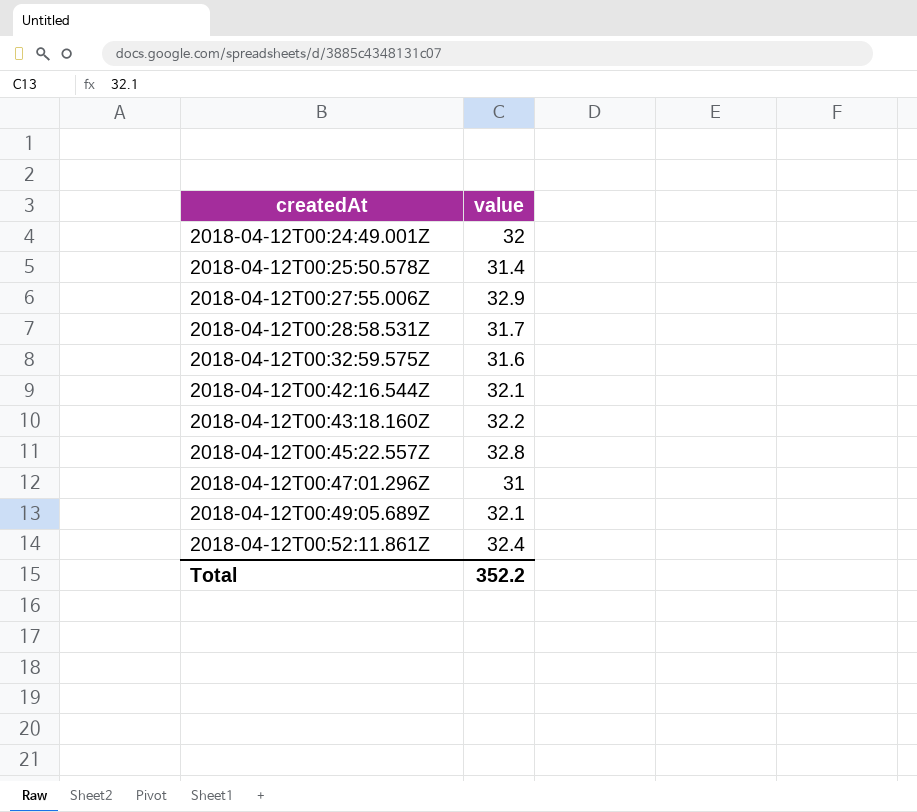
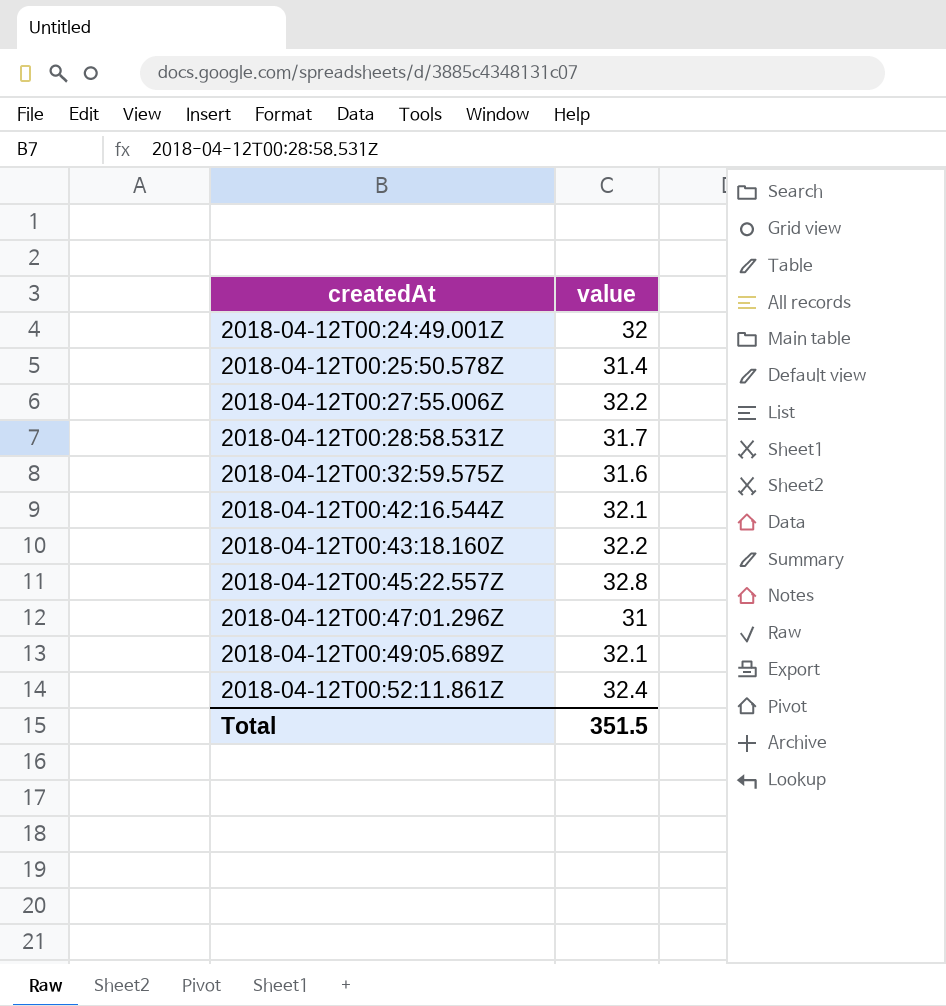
2018-04-12T00:27:55.006Z | value: 32.9 -> 32.2
Total | value: 352.2 -> 351.5

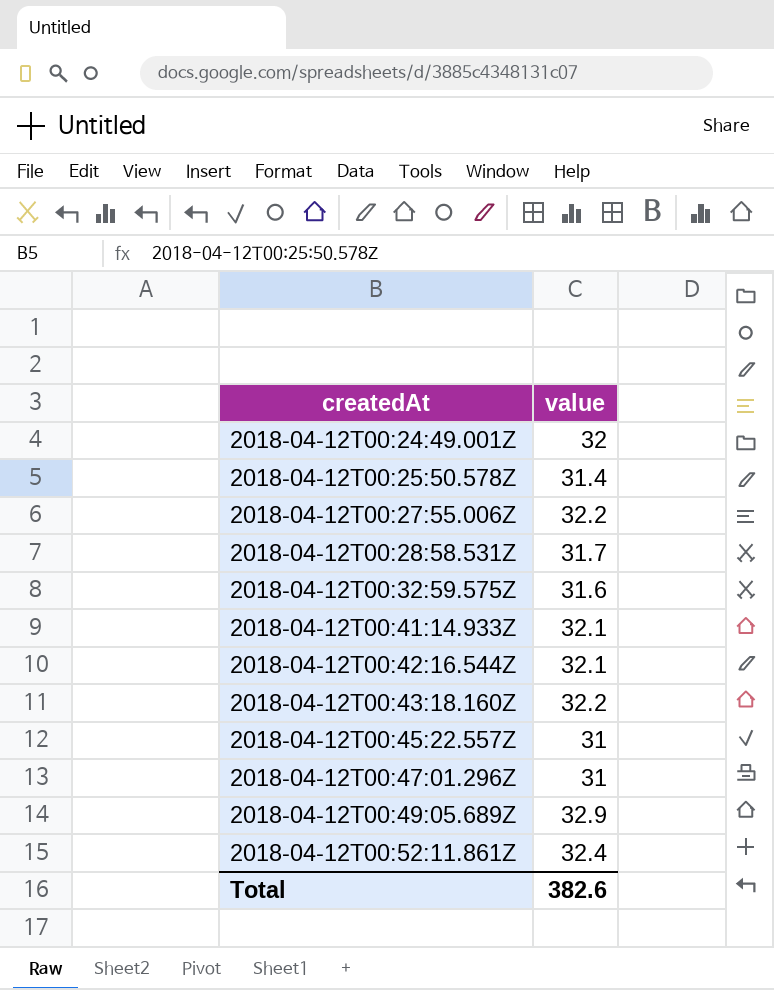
row 2018-04-12T00:41:14.933Z: none -> 32.1
2018-04-12T00:45:22.557Z | value: 32.8 -> 31
2018-04-12T00:49:05.689Z | value: 32.1 -> 32.9
Total | value: 351.5 -> 382.6

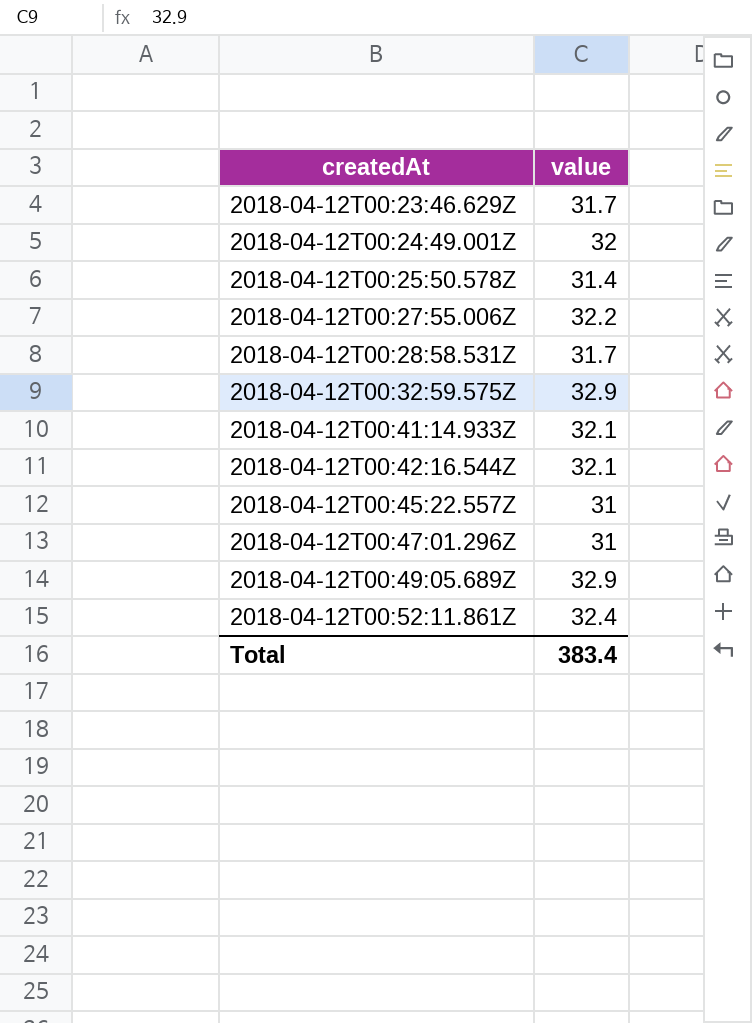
row 2018-04-12T00:43:18.160Z: 32.2 -> none
row 2018-04-12T00:23:46.629Z: none -> 31.7
2018-04-12T00:32:59.575Z | value: 31.6 -> 32.9
Total | value: 382.6 -> 383.4

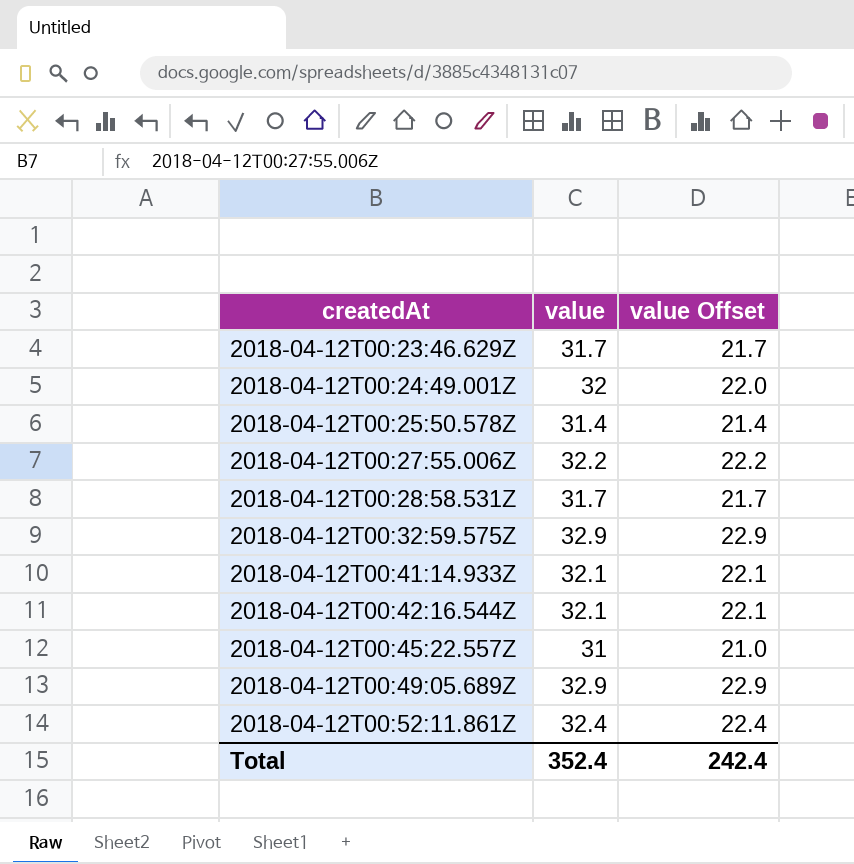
column value Offset | formula: none -> [value] - 10
row 2018-04-12T00:47:01.296Z: 31 -> none
Total | value: 383.4 -> 352.4

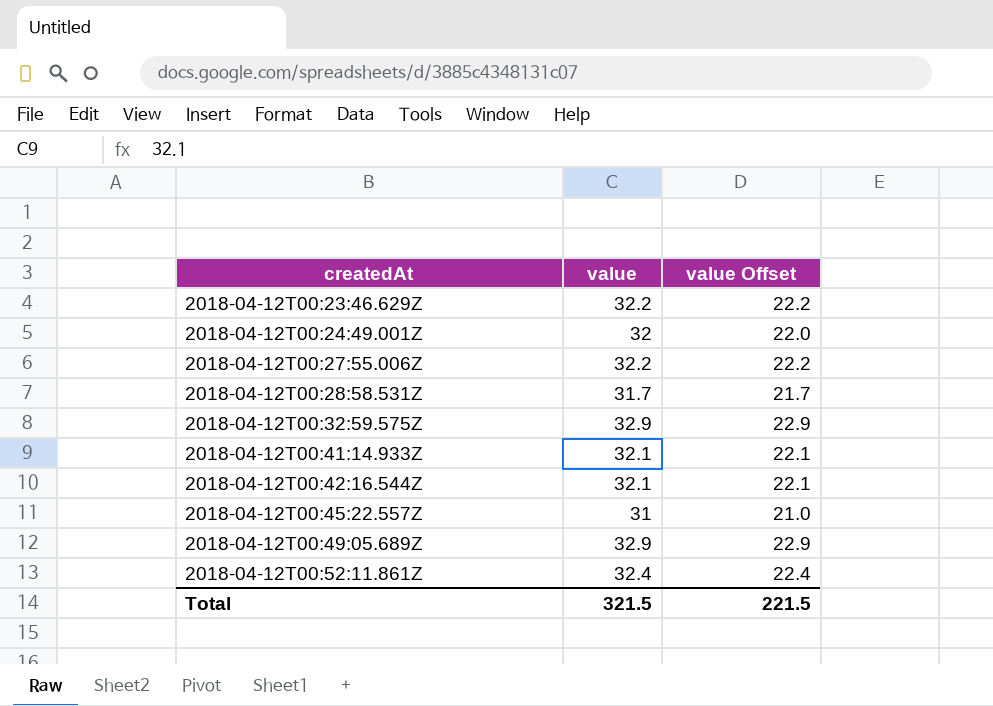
row 2018-04-12T00:25:50.578Z: 31.4 | 21.4 -> none
2018-04-12T00:23:46.629Z | value: 31.7 -> 32.2
2018-04-12T00:23:46.629Z | value Offset: 21.7 -> 22.2
Total | value: 352.4 -> 321.5
Total | value Offset: 242.4 -> 221.5

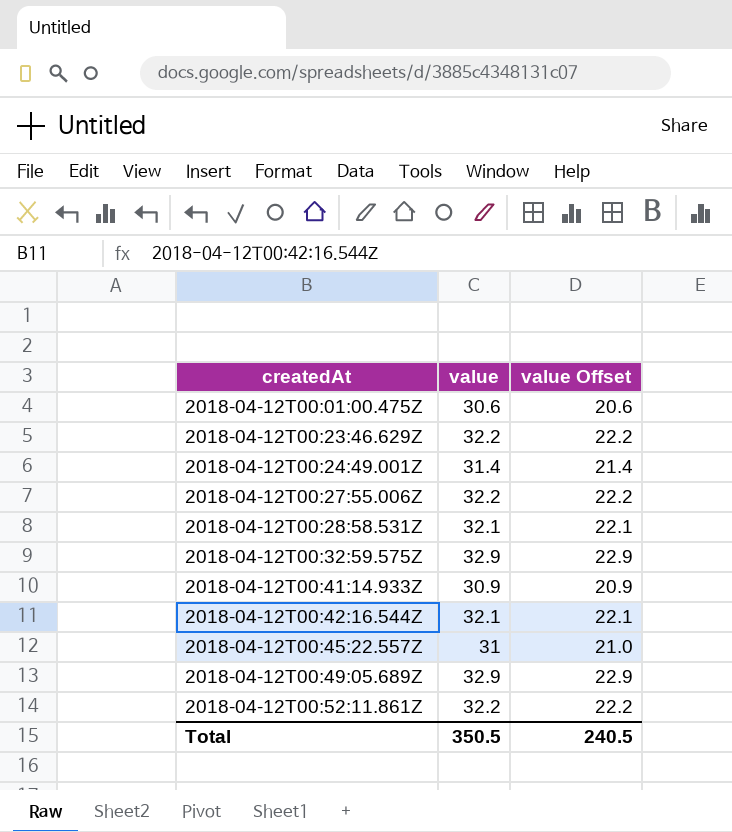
row 2018-04-12T00:01:00.475Z: none -> 30.6 | 20.6
2018-04-12T00:24:49.001Z | value: 32 -> 31.4
2018-04-12T00:24:49.001Z | value Offset: 22.0 -> 21.4
2018-04-12T00:28:58.531Z | value: 31.7 -> 32.1
2018-04-12T00:28:58.531Z | value Offset: 21.7 -> 22.1
2018-04-12T00:41:14.933Z | value: 32.1 -> 30.9
2018-04-12T00:41:14.933Z | value Offset: 22.1 -> 20.9
2018-04-12T00:52:11.861Z | value: 32.4 -> 32.2
2018-04-12T00:52:11.861Z | value Offset: 22.4 -> 22.2
Total | value: 321.5 -> 350.5
Total | value Offset: 221.5 -> 240.5

